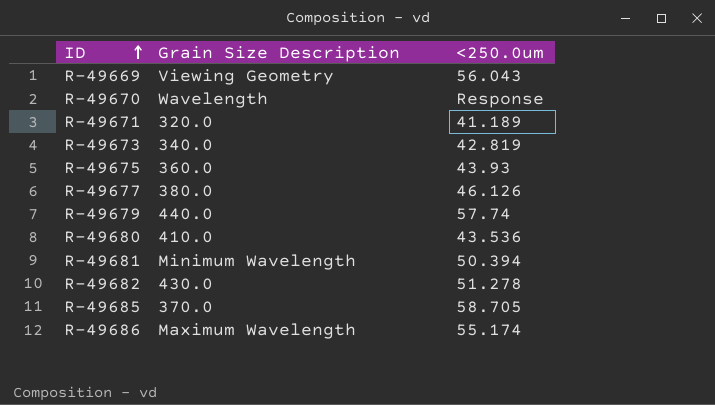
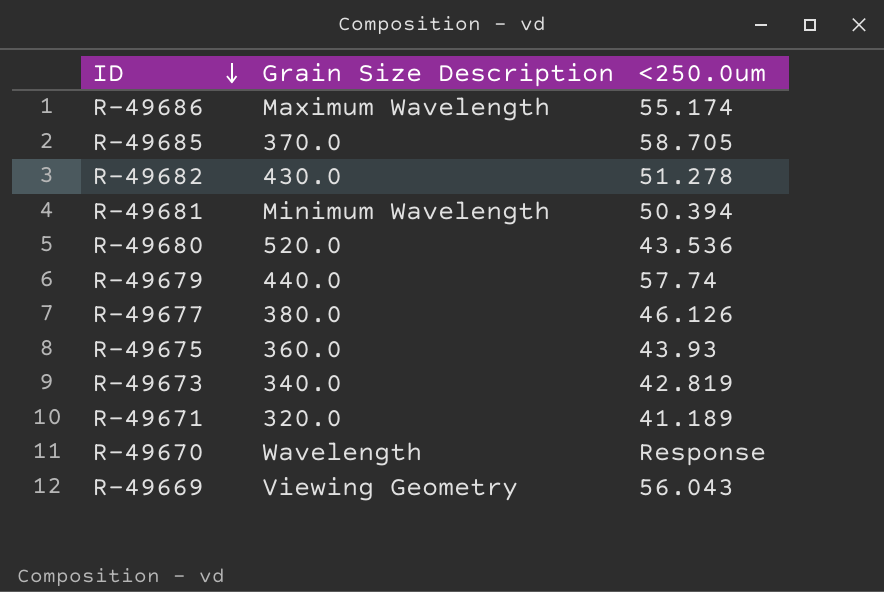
row order: ID ascending -> ID descending
R-49680 | Grain Size Description: 410.0 -> 520.0

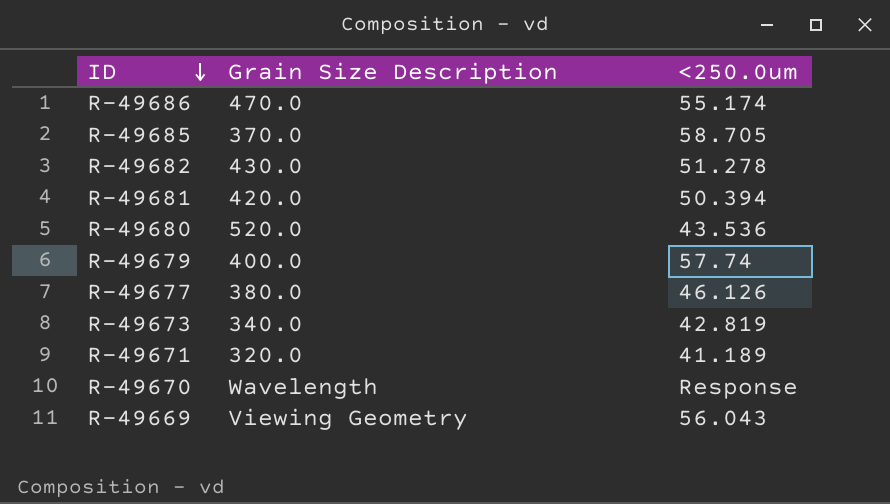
row R-49675: 360.0 | 43.93 -> none
R-49686 | Grain Size Description: Maximum Wavelength -> 470.0
R-49681 | Grain Size Description: Minimum Wavelength -> 420.0
R-49679 | Grain Size Description: 440.0 -> 400.0

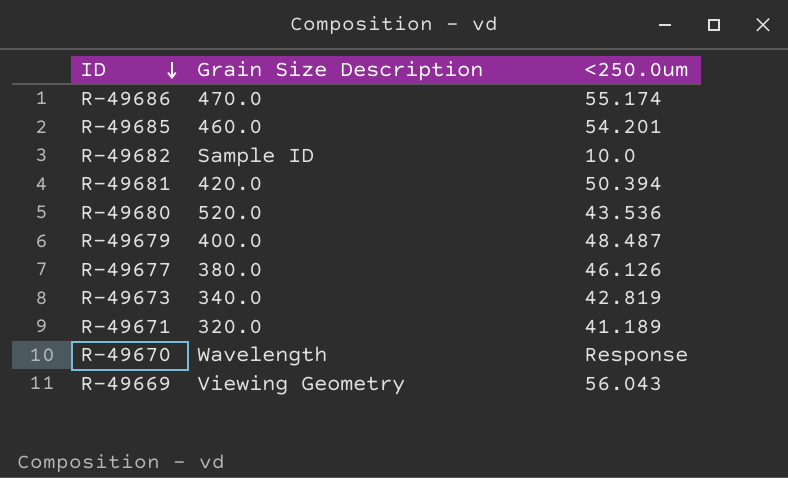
R-49685 | Grain Size Description: 370.0 -> 460.0
R-49685 | <250.0um: 58.705 -> 54.201
R-49682 | Grain Size Description: 430.0 -> Sample ID
R-49682 | <250.0um: 51.278 -> 10.0
R-49679 | <250.0um: 57.74 -> 48.487

